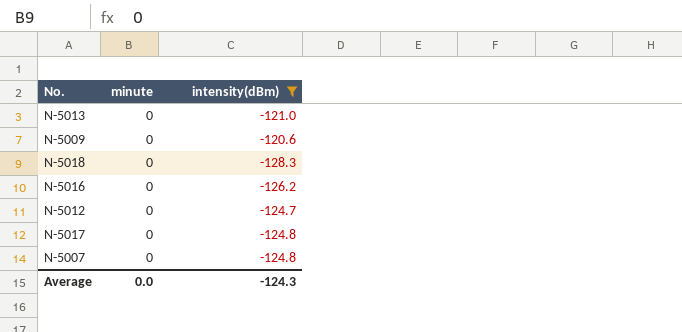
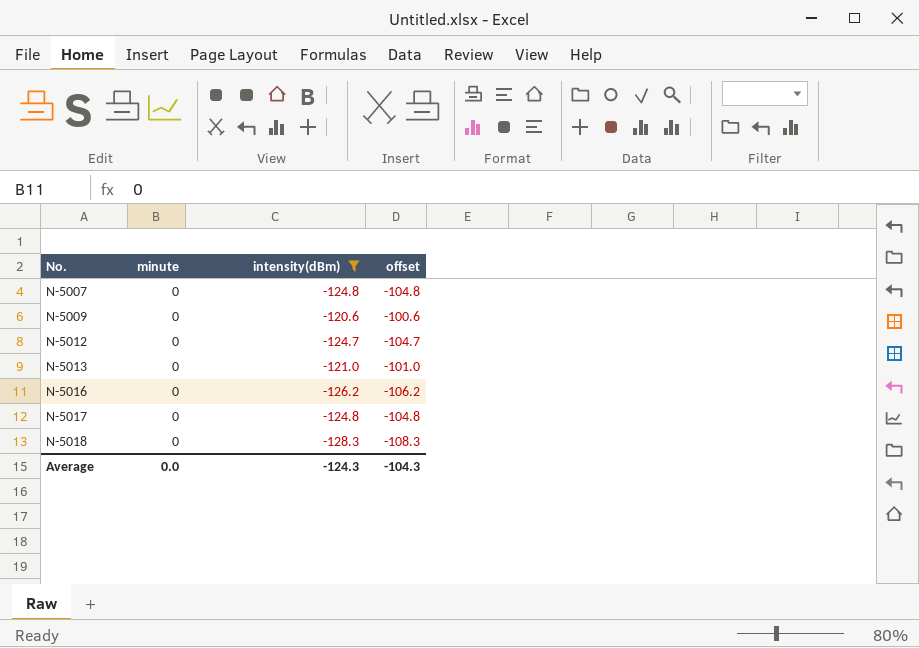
row order: none -> No. ascending
column offset | formula: none -> [intensity(dBm)] + 20

